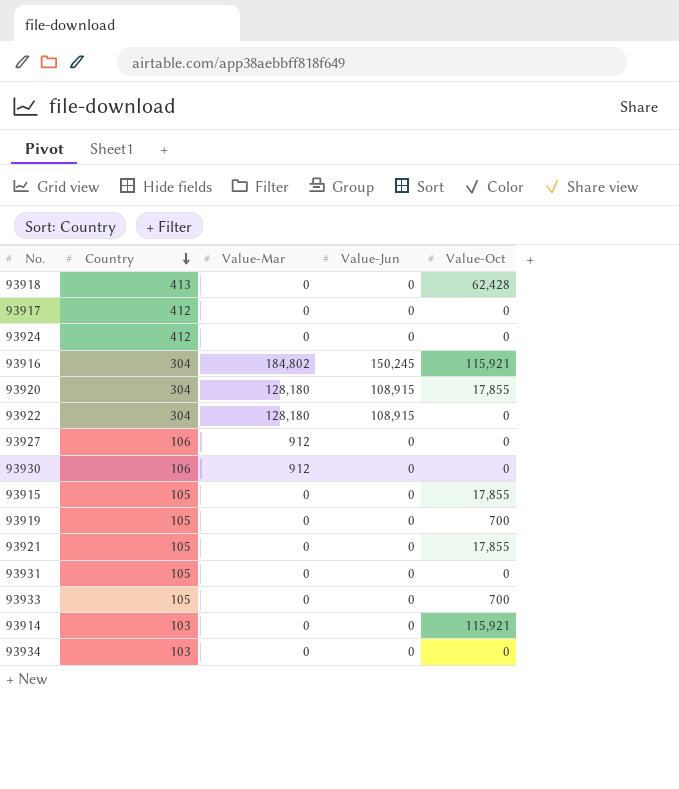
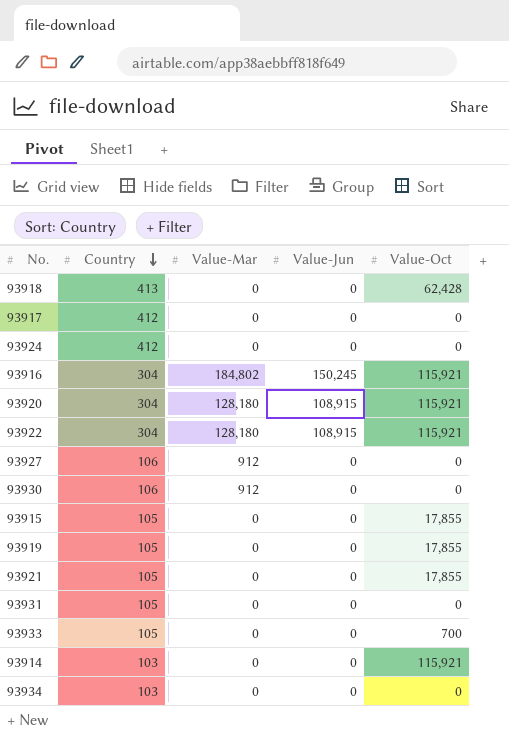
93920 | Value-Oct: 17,855 -> 115,921
93922 | Value-Oct: 0 -> 115,921
93919 | Value-Oct: 700 -> 17,855

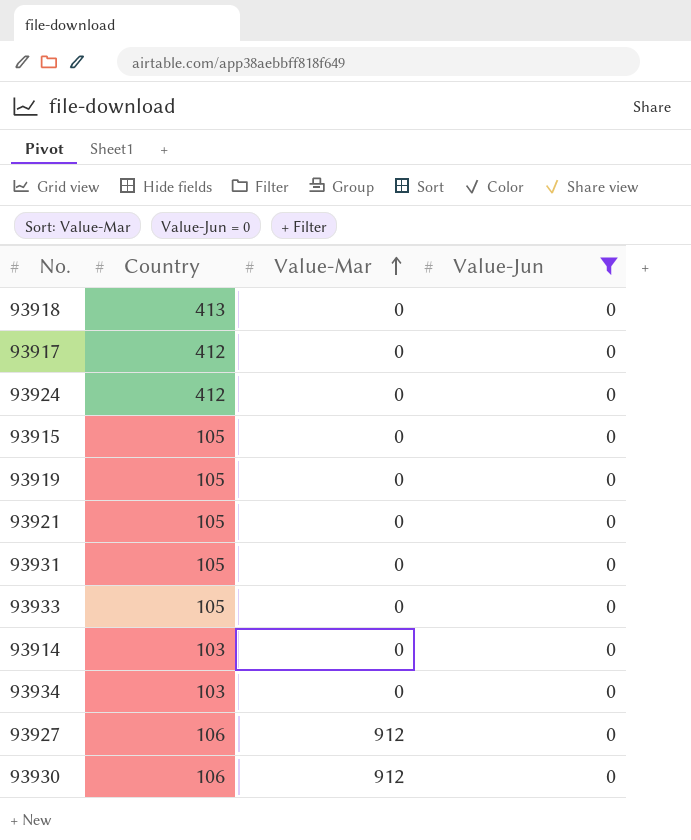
filter: none -> Value-Jun = 0
row order: Country descending -> Value-Mar ascending
column Value-Oct | position: 5 -> none

